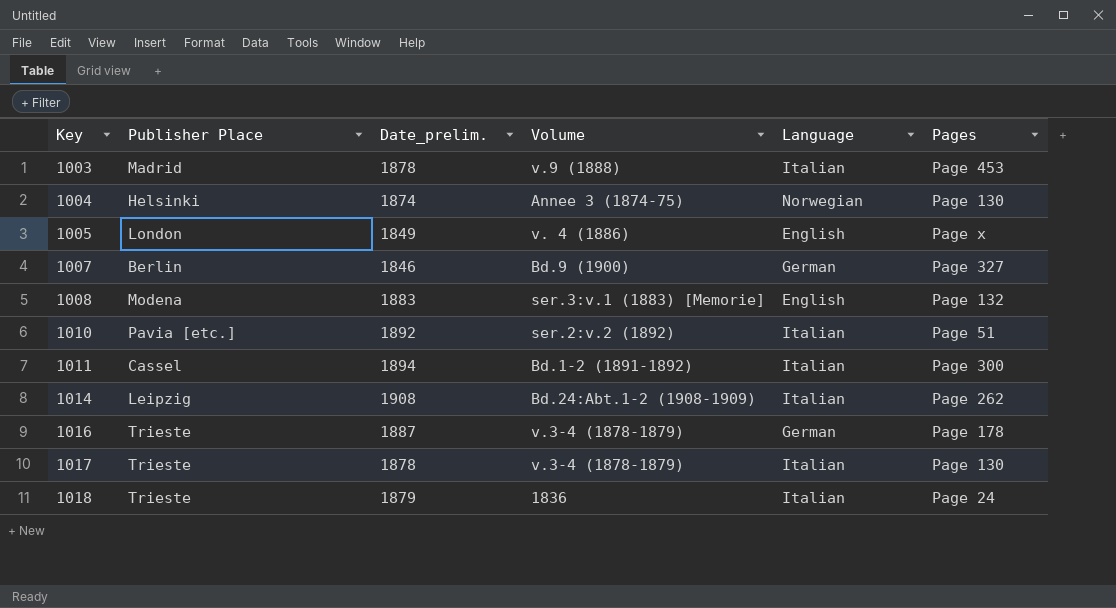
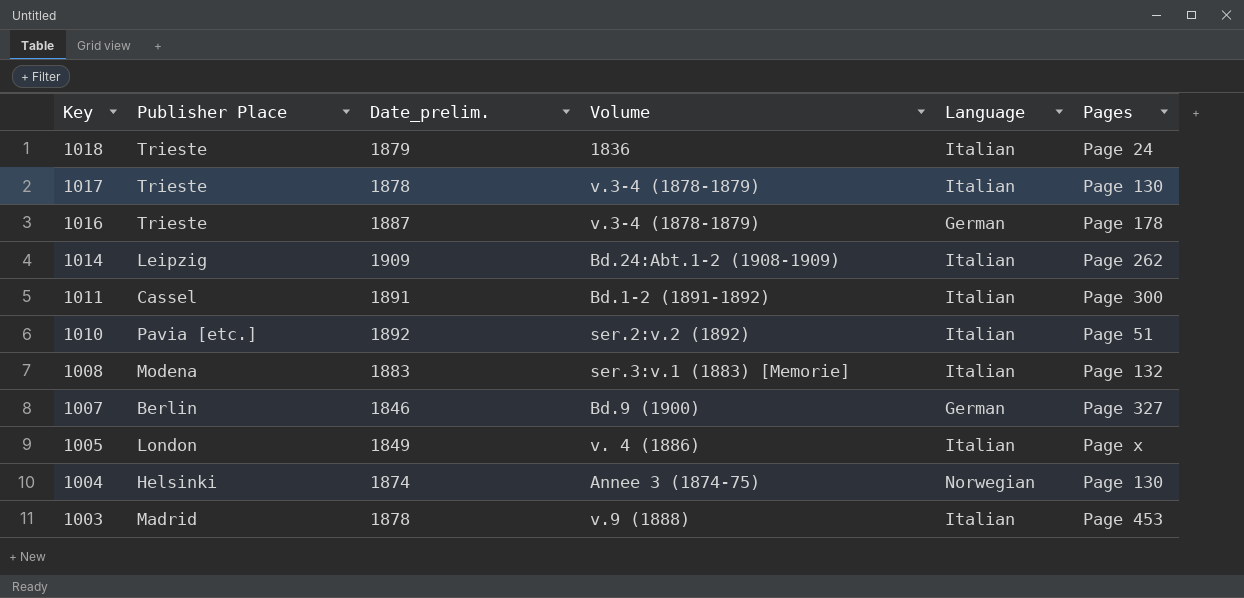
row order: Key ascending -> Key descending
1014 | Date_prelim.: 1908 -> 1909
1011 | Date_prelim.: 1894 -> 1891
1008 | Language: English -> Italian
1005 | Language: English -> Italian

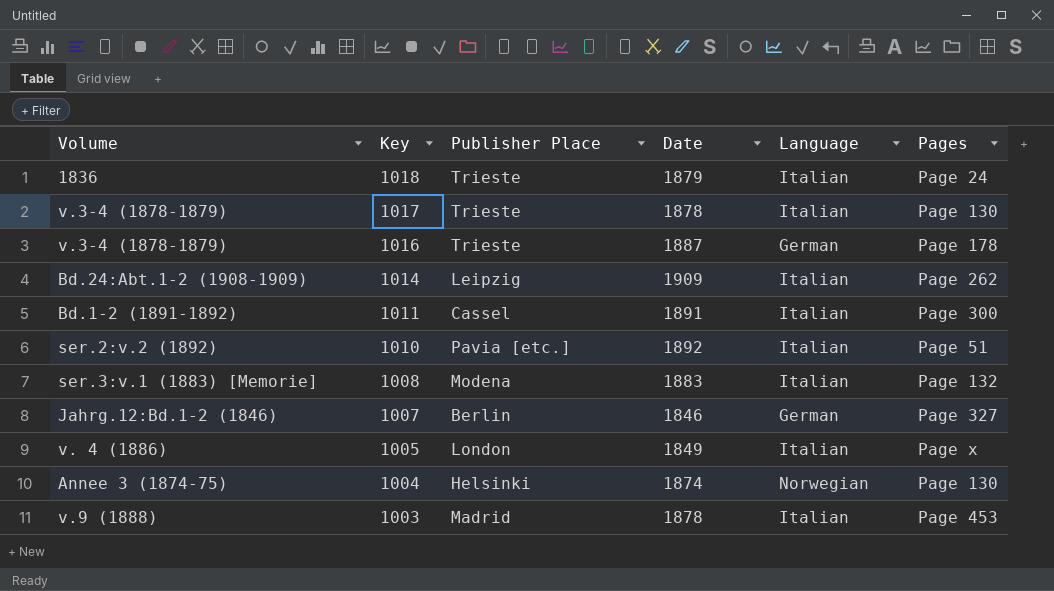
column Volume | position: 4 -> 1
column name: Date_prelim. -> Date
1007 | Volume: Bd.9 (1900) -> Jahrg.12:Bd.1-2 (1846)

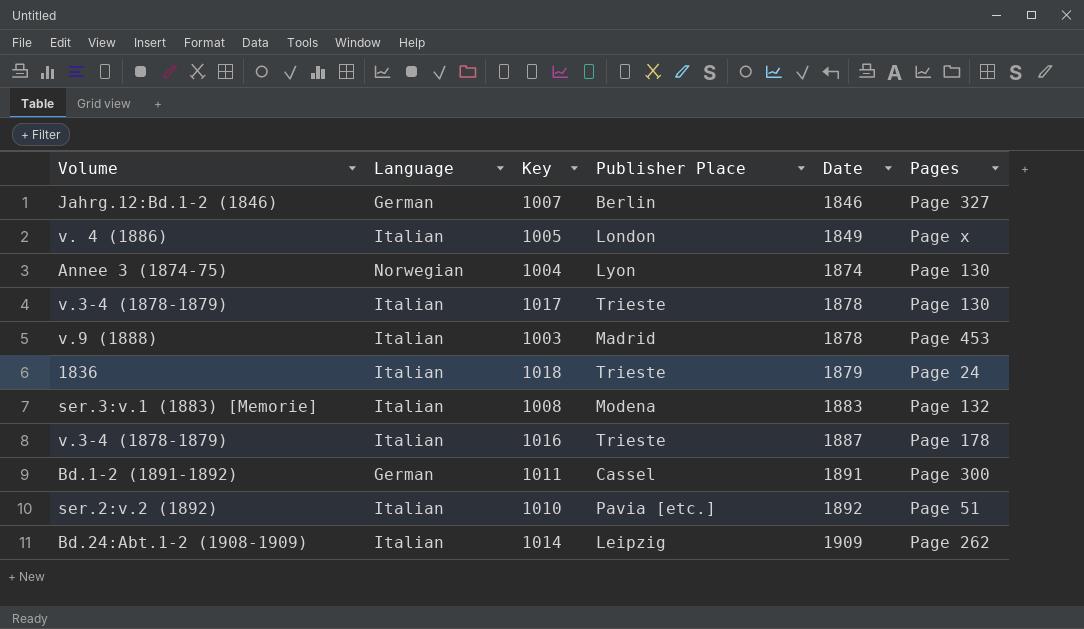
row order: Key descending -> Date ascending
column Language | position: 5 -> 2
1004 | Publisher Place: Helsinki -> Lyon
1016 | Language: German -> Italian
1011 | Language: Italian -> German

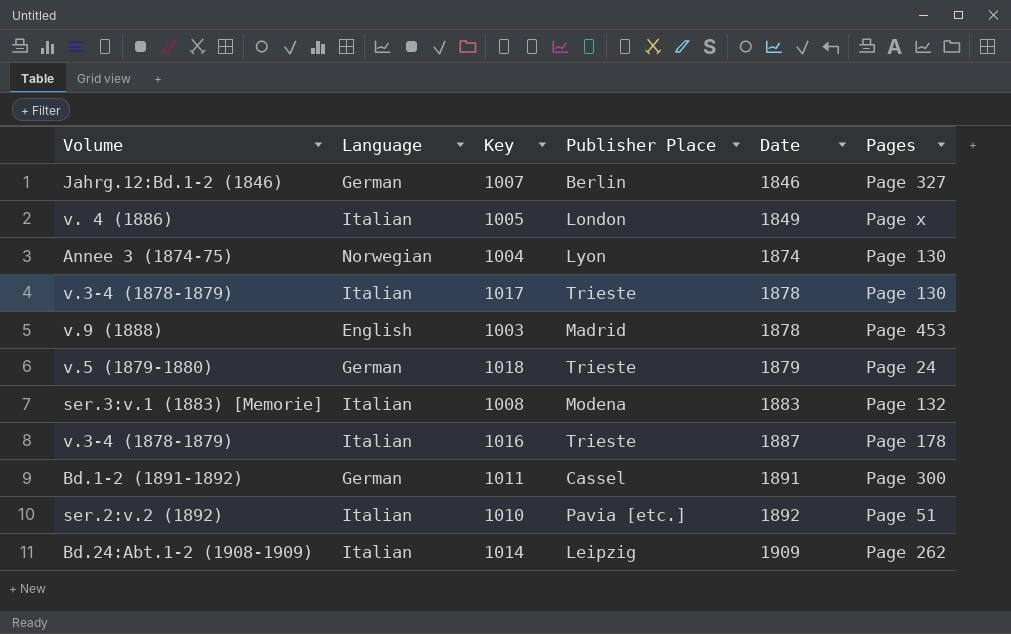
1003 | Language: Italian -> English
1018 | Volume: 1836 -> v.5 (1879-1880)
1018 | Language: Italian -> German

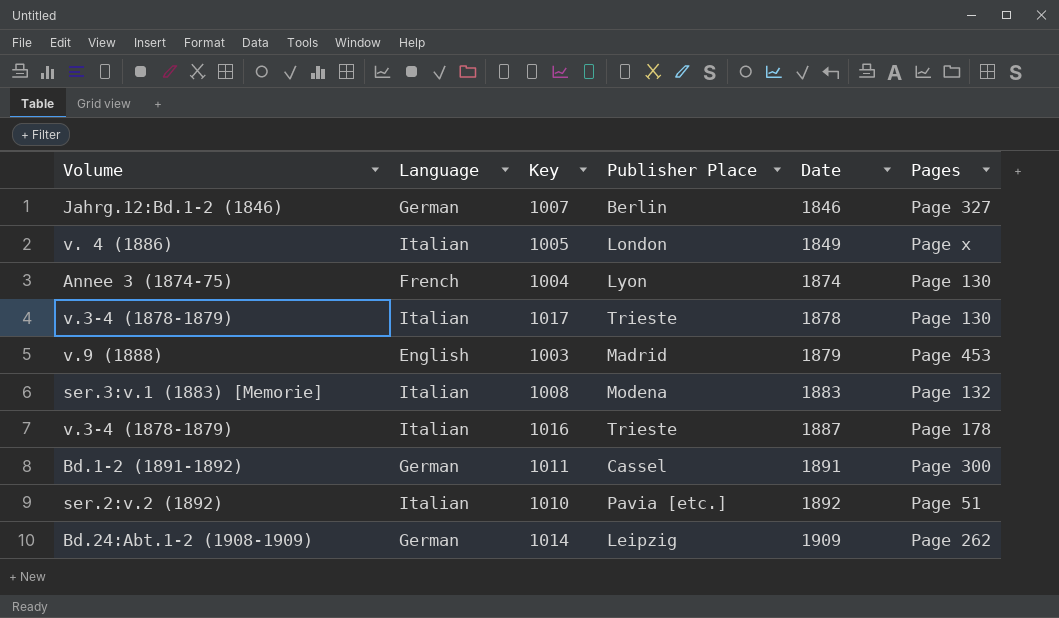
row 1018: v.5 (1879-1880) | German | Trieste | 1879 | Page 24 -> none
1004 | Language: Norwegian -> French
1003 | Date: 1878 -> 1879
1014 | Language: Italian -> German

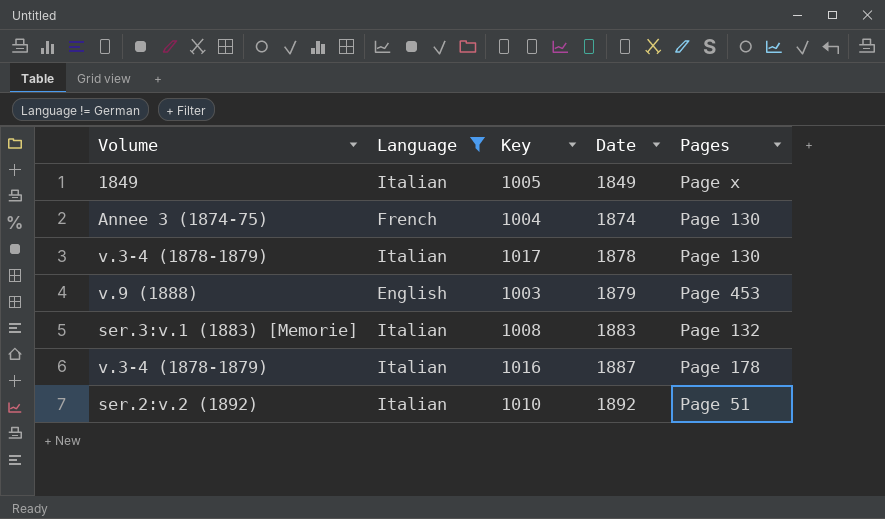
filter: none -> Language != German
column Publisher Place | position: 4 -> none
1005 | Volume: v. 4 (1886) -> 1849

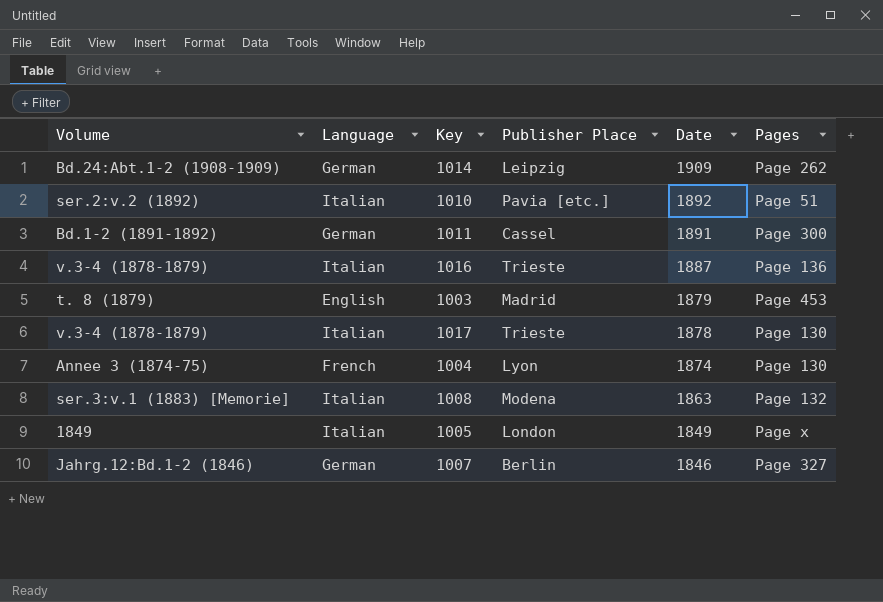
filter: Language != German -> none
row order: Date ascending -> Date descending
column Publisher Place | position: none -> 4
1016 | Pages: Page 178 -> Page 136
1003 | Volume: v.9 (1888) -> t. 8 (1879)
1008 | Date: 1883 -> 1863

